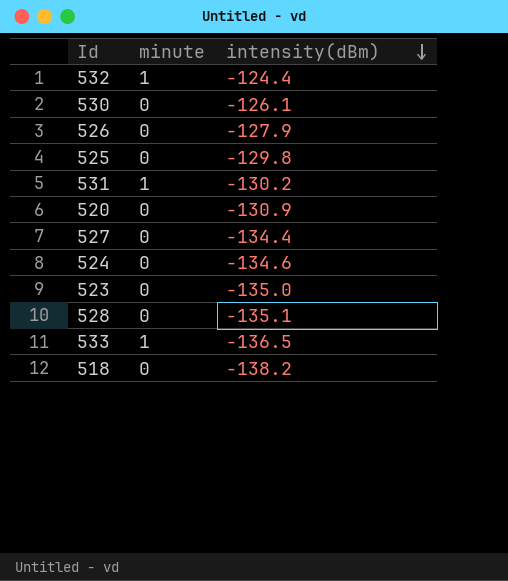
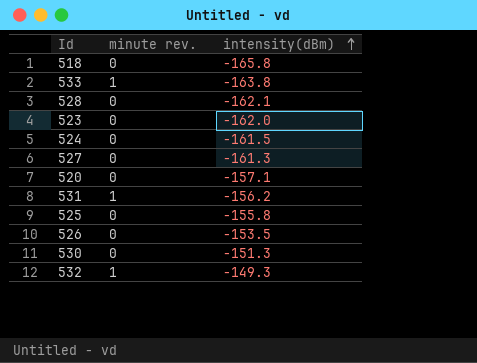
row order: intensity(dBm) descending -> intensity(dBm) ascending
column name: minute -> minute rev.
518 | intensity(dBm): -138.2 -> -165.8
533 | intensity(dBm): -136.5 -> -163.8
528 | intensity(dBm): -135.1 -> -162.1
523 | intensity(dBm): -135.0 -> -162.0
524 | intensity(dBm): -134.6 -> -161.5
527 | intensity(dBm): -134.4 -> -161.3
520 | intensity(dBm): -130.9 -> -157.1
531 | intensity(dBm): -130.2 -> -156.2
525 | intensity(dBm): -129.8 -> -155.8
526 | intensity(dBm): -127.9 -> -153.5
530 | intensity(dBm): -126.1 -> -151.3
532 | intensity(dBm): -124.4 -> -149.3

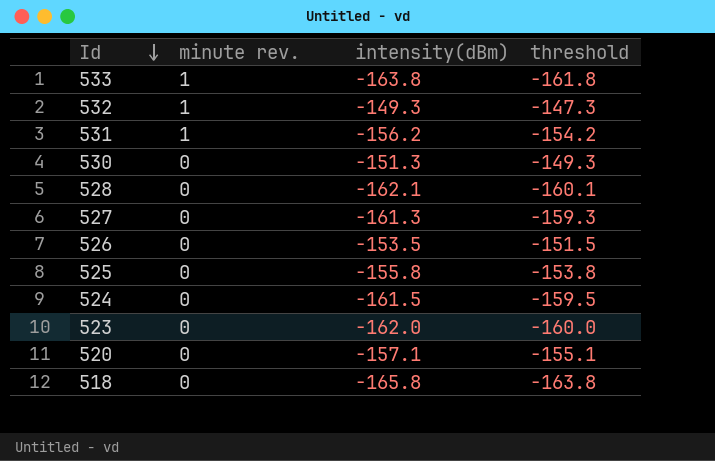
row order: intensity(dBm) ascending -> Id descending
column threshold | formula: none -> [intensity(dBm)] + 2

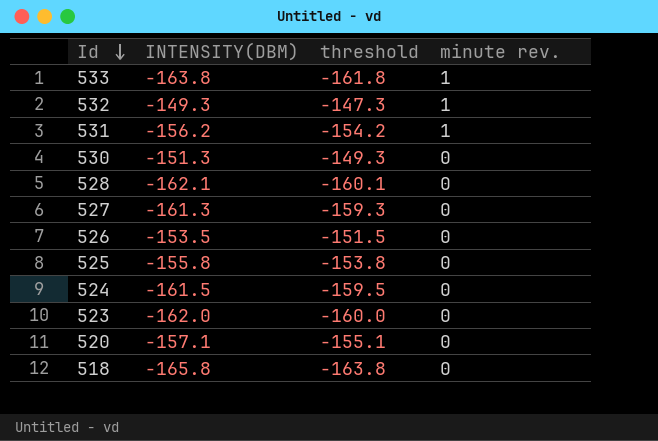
column name: intensity(dBm) -> INTENSITY(DBM)
column minute rev. | position: 2 -> 4

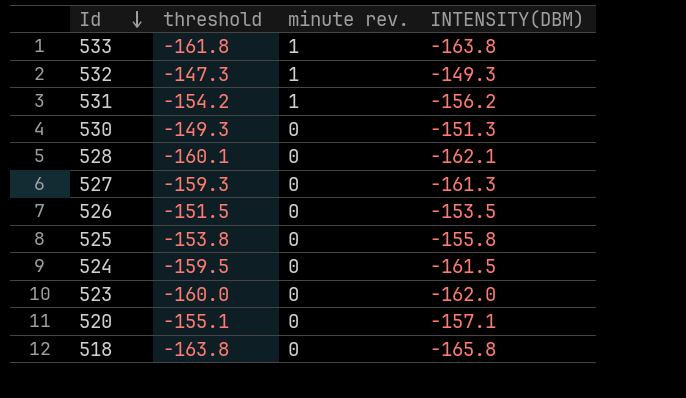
column INTENSITY(DBM) | position: 2 -> 4

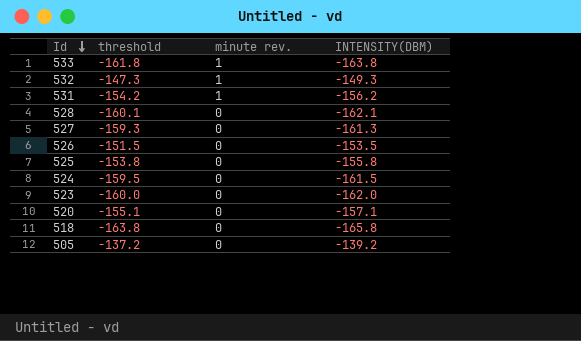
row 530: -149.3 | 0 | -151.3 -> none
row 505: none -> -137.2 | 0 | -139.2

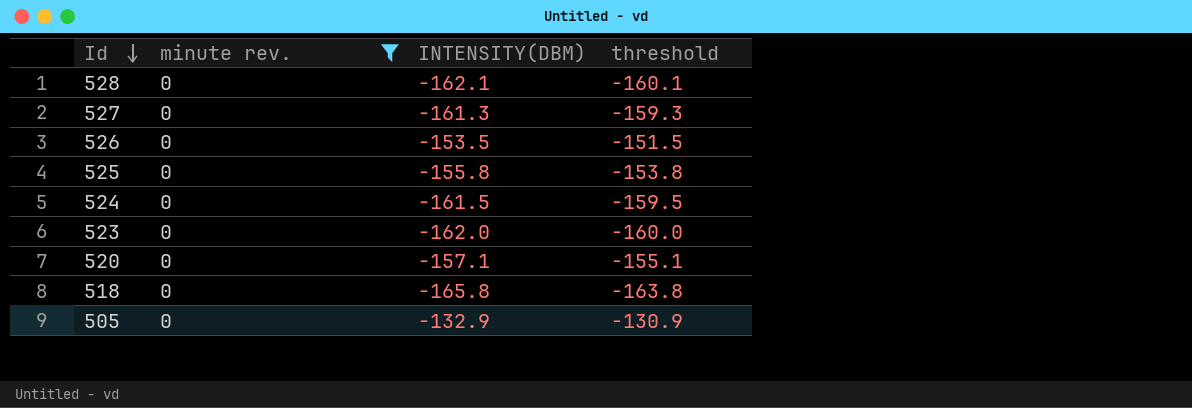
filter: none -> minute rev. = 0
column threshold | position: 2 -> 4
505 | INTENSITY(DBM): -139.2 -> -132.9
505 | threshold: -137.2 -> -130.9

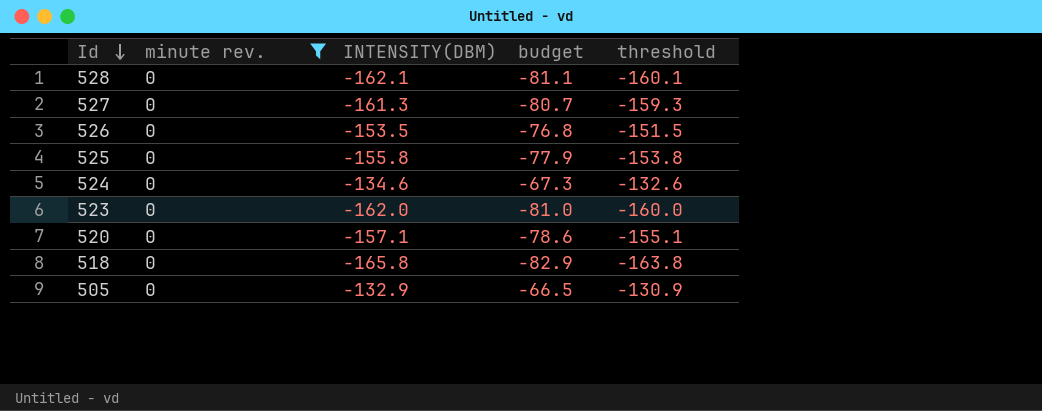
column budget | formula: none -> [INTENSITY(DBM)] * 0.5
524 | INTENSITY(DBM): -161.5 -> -134.6
524 | threshold: -159.5 -> -132.6

